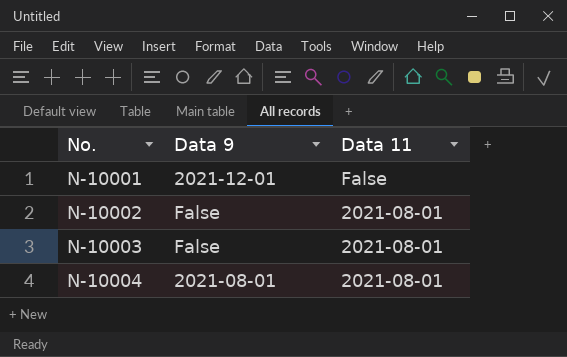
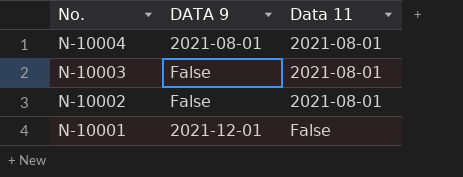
row order: No. ascending -> No. descending
column name: Data 9 -> DATA 9

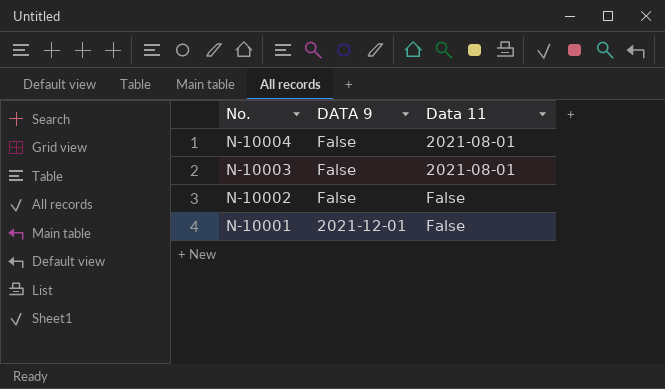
N-10004 | DATA 9: 2021-08-01 -> False
N-10002 | Data 11: 2021-08-01 -> False

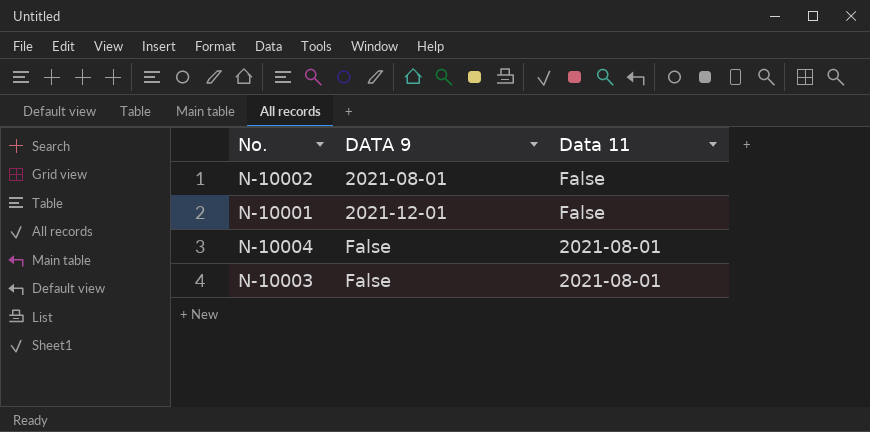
row order: No. descending -> DATA 9 ascending
N-10002 | DATA 9: False -> 2021-08-01

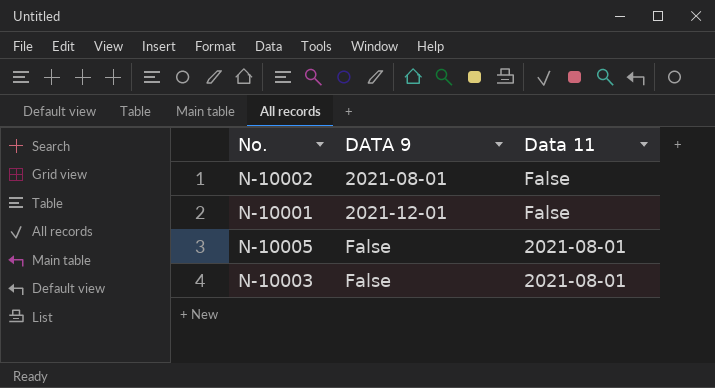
row N-10004: False | 2021-08-01 -> none
row N-10005: none -> False | 2021-08-01

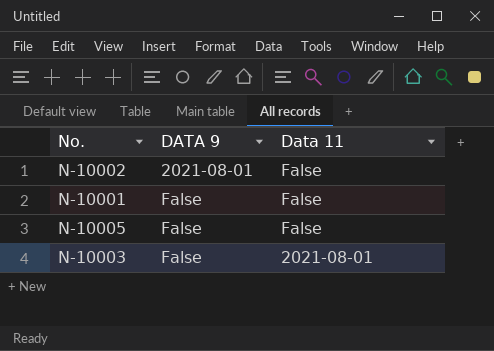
N-10001 | DATA 9: 2021-12-01 -> False
N-10005 | Data 11: 2021-08-01 -> False

